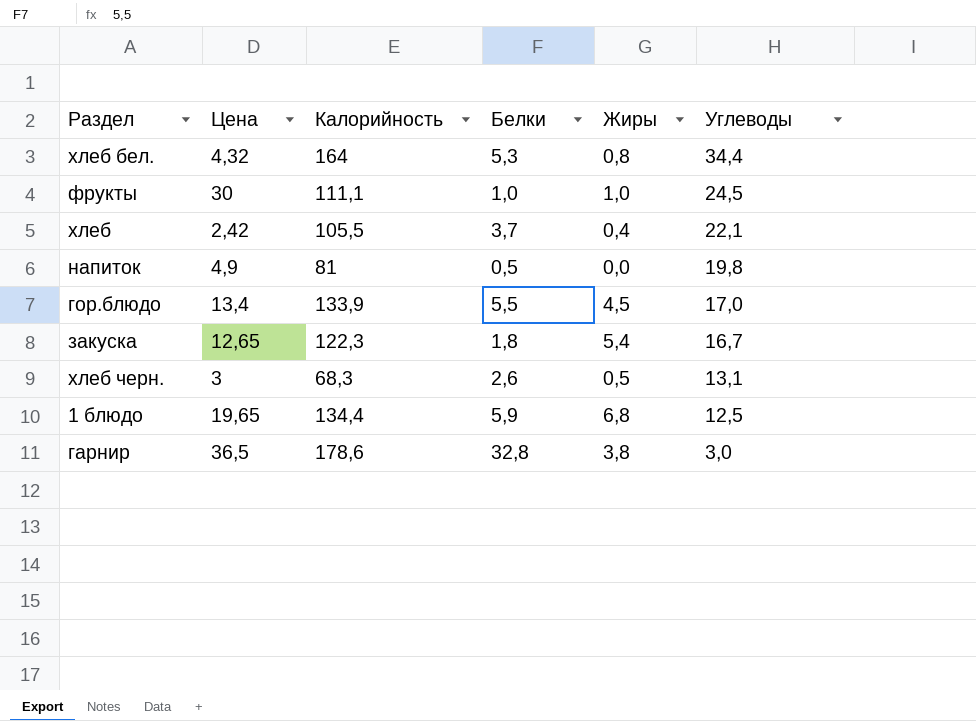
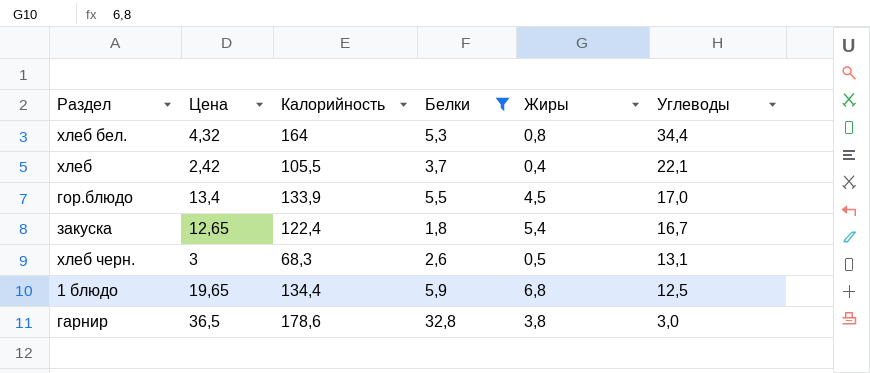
filter: none -> Белки >= 1,8
закуска | Калорийность: 122,3 -> 122,4

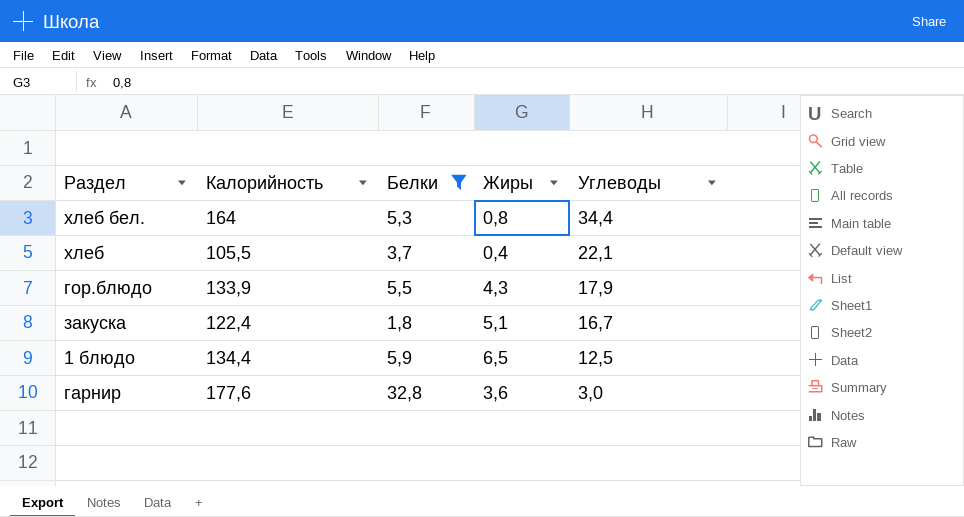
column Цена | position: 2 -> none
row хлеб черн.: 3 | 68,3 | 2,6 | 0,5 | 13,1 -> none
гор.блюдо | Жиры: 4,5 -> 4,3
гор.блюдо | Углеводы: 17,0 -> 17,9
закуска | Жиры: 5,4 -> 5,1
1 блюдо | Жиры: 6,8 -> 6,5
гарнир | Калорийность: 178,6 -> 177,6
гарнир | Жиры: 3,8 -> 3,6

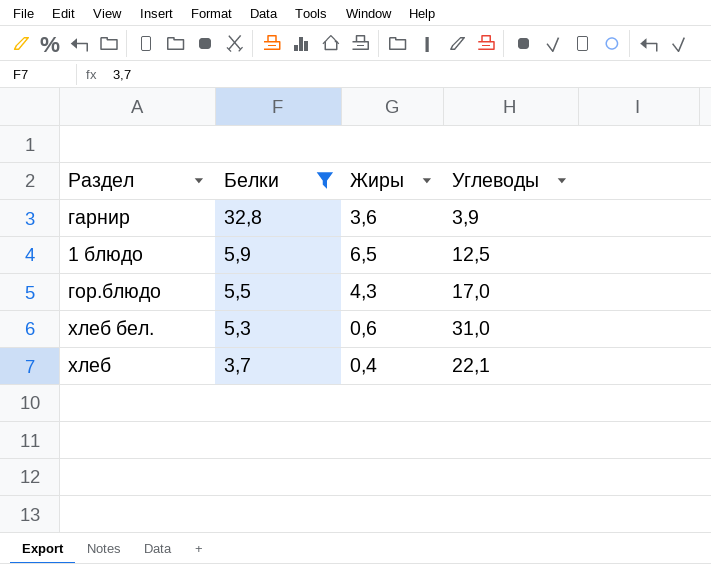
row order: Углеводы descending -> Белки descending
column Калорийность | position: 2 -> none
row закуска: 122,4 | 1,8 | 5,1 | 16,7 -> none
гарнир | Углеводы: 3,0 -> 3,9
гор.блюдо | Углеводы: 17,9 -> 17,0
хлеб бел. | Жиры: 0,8 -> 0,6
хлеб бел. | Углеводы: 34,4 -> 31,0

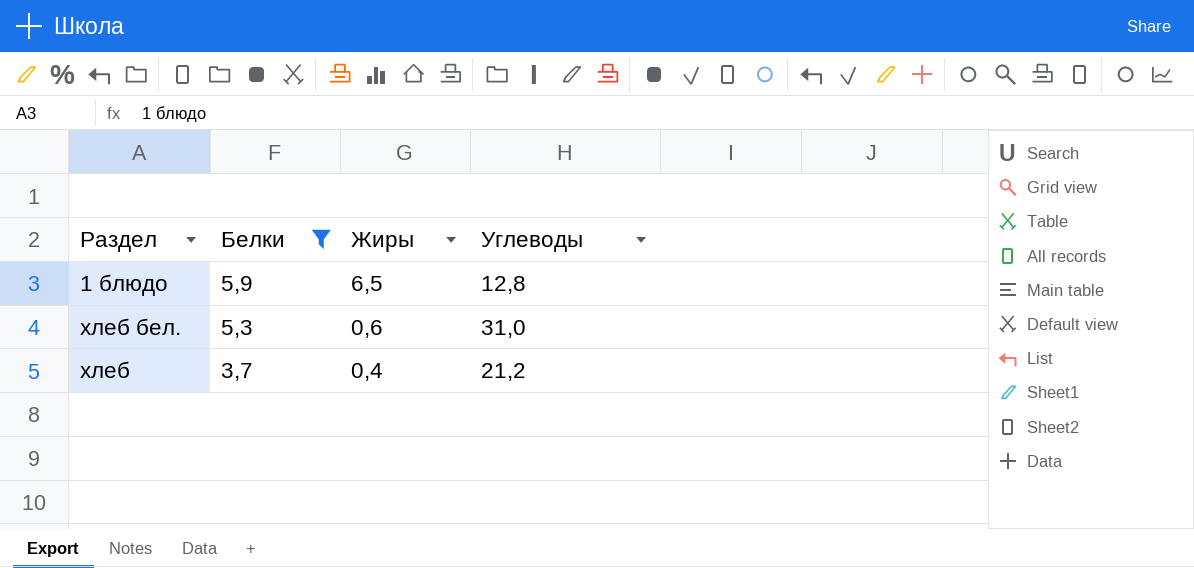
row гарнир: 32,8 | 3,6 | 3,9 -> none
row гор.блюдо: 5,5 | 4,3 | 17,0 -> none
1 блюдо | Углеводы: 12,5 -> 12,8
хлеб | Углеводы: 22,1 -> 21,2

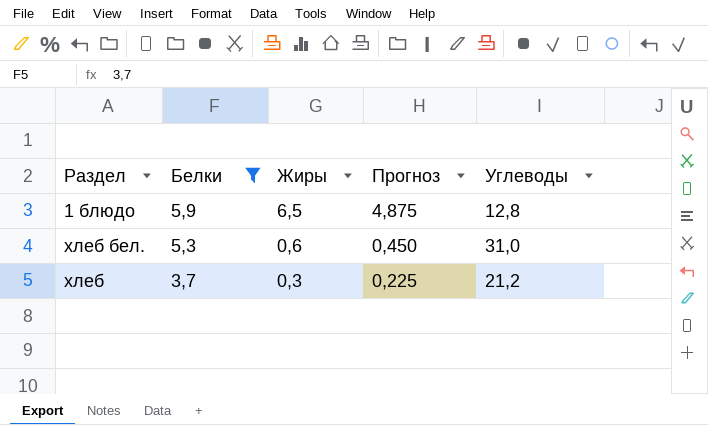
column Прогноз | formula: none -> [Жиры] * 0,75
хлеб | Жиры: 0,4 -> 0,3

